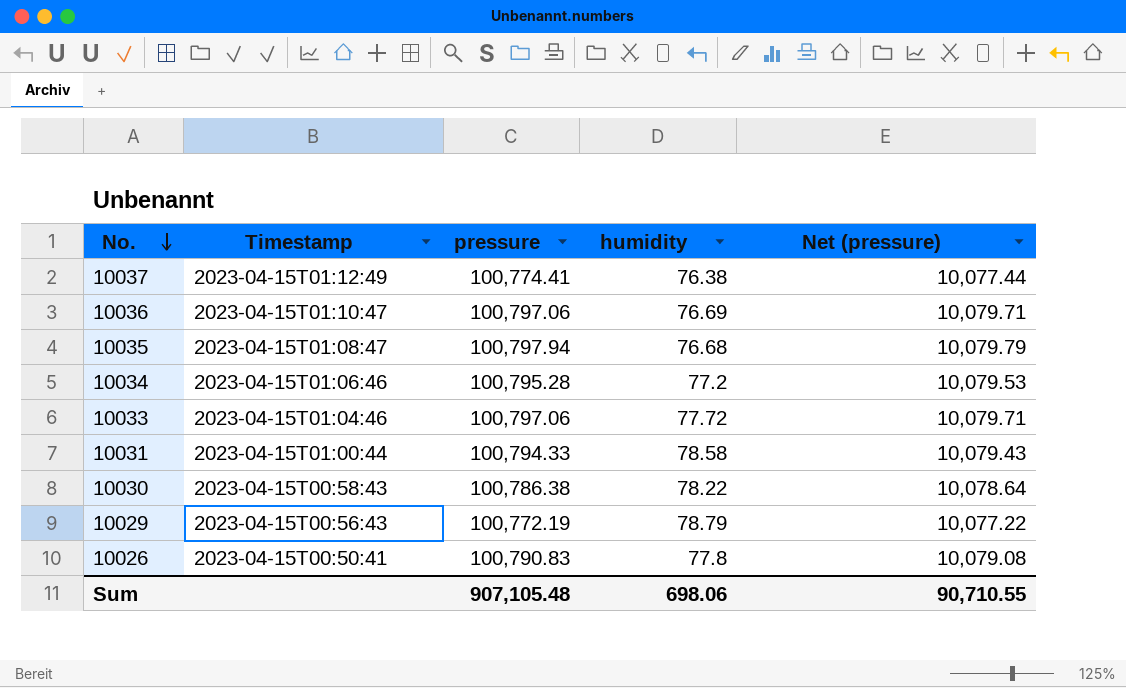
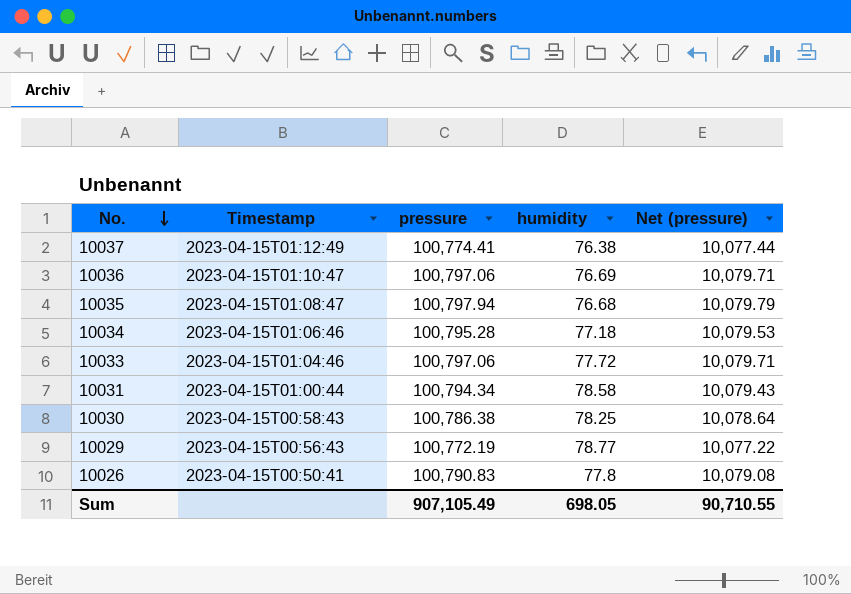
10034 | humidity: 77.2 -> 77.18
10031 | pressure: 100,794.33 -> 100,794.34
10030 | humidity: 78.22 -> 78.25
10029 | humidity: 78.79 -> 78.77
Sum | pressure: 907,105.48 -> 907,105.49
Sum | humidity: 698.06 -> 698.05

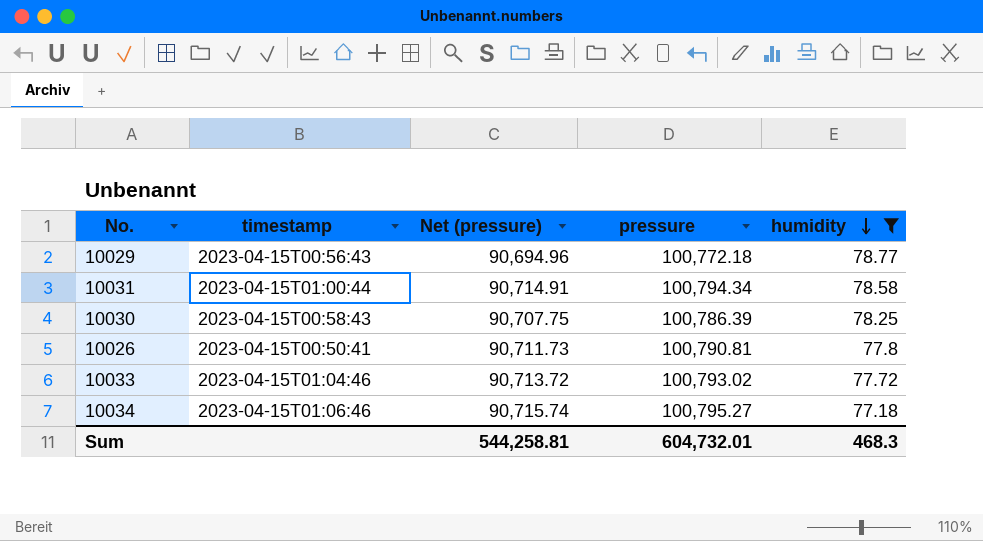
filter: none -> humidity >= 77.18
row order: No. descending -> humidity descending
column name: Timestamp -> timestamp
column Net (pressure) | formula: [pressure] * 0.1 -> [pressure] * 0.9
column Net (pressure) | position: 5 -> 3
10029 | pressure: 100,772.19 -> 100,772.18
10030 | pressure: 100,786.38 -> 100,786.39
10026 | pressure: 100,790.83 -> 100,790.81
10033 | pressure: 100,797.06 -> 100,793.02
10034 | pressure: 100,795.28 -> 100,795.27
Sum | Net (pressure): 90,710.55 -> 544,258.81
Sum | pressure: 907,105.49 -> 604,732.01
Sum | humidity: 698.05 -> 468.3

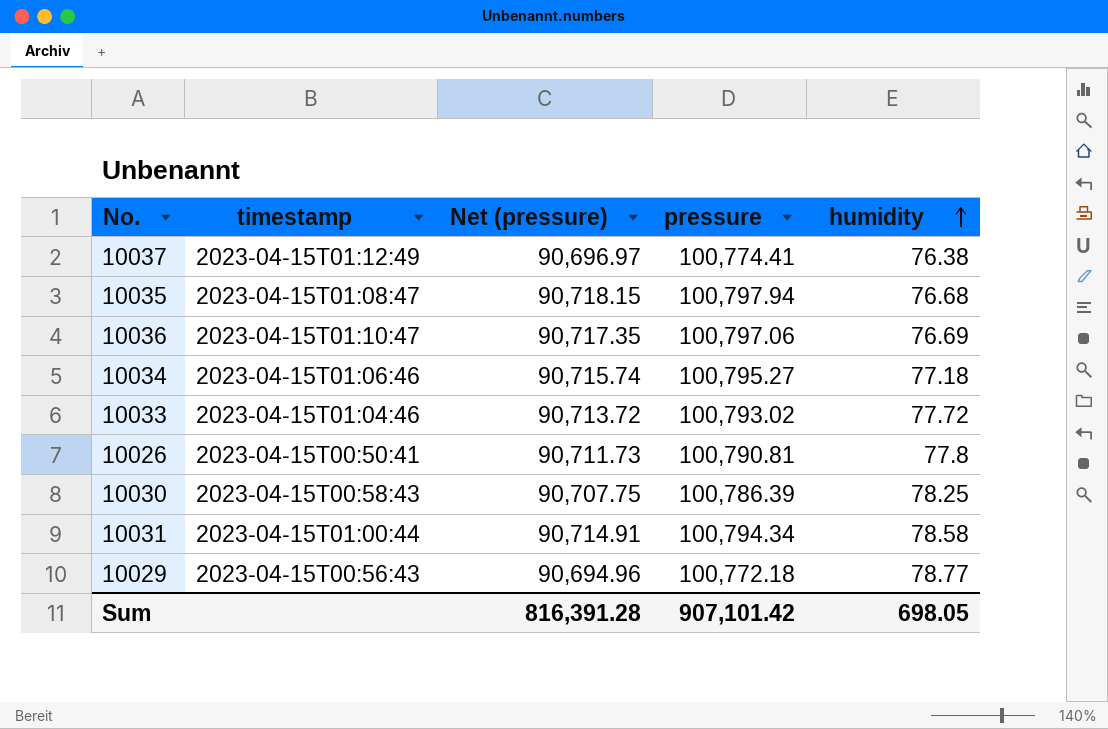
filter: humidity >= 77.18 -> none
row order: humidity descending -> humidity ascending
Sum | Net (pressure): 544,258.81 -> 816,391.28
Sum | pressure: 604,732.01 -> 907,101.42
Sum | humidity: 468.3 -> 698.05

